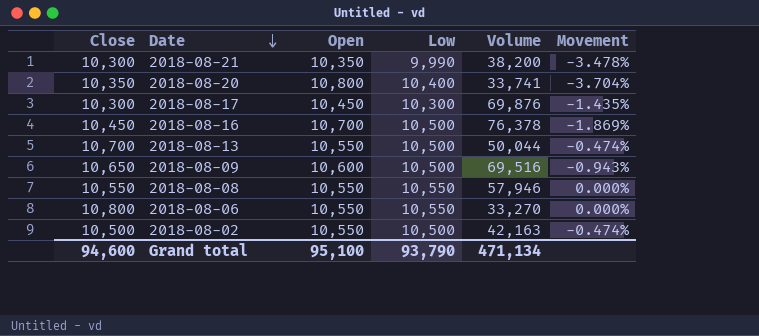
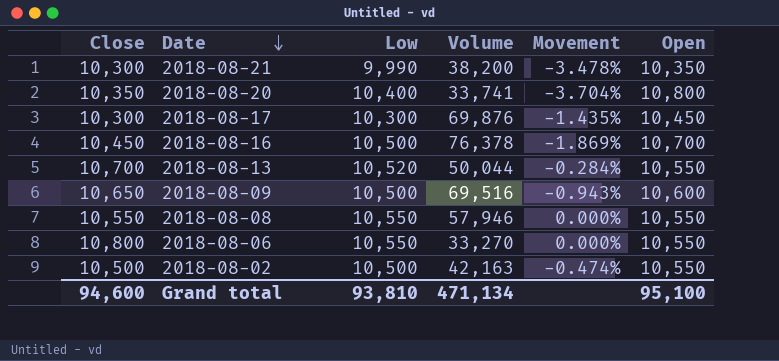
column Open | position: 3 -> 6
2018-08-13 | Low: 10,500 -> 10,520
2018-08-13 | Movement: -0.474% -> -0.284%
Grand total | Low: 93,790 -> 93,810

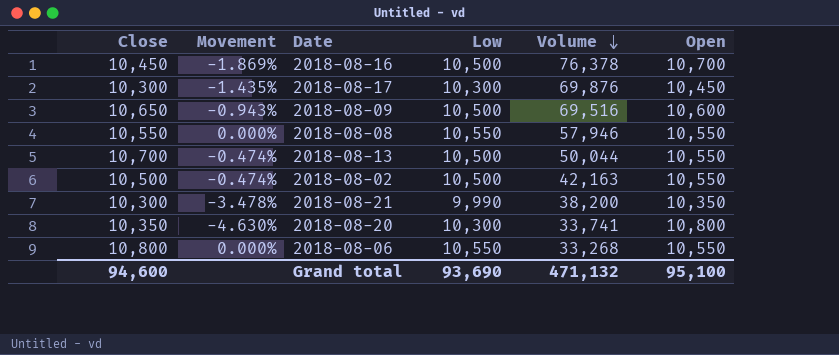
row order: Date descending -> Volume descending
column Movement | position: 5 -> 2
2018-08-13 | Movement: -0.284% -> -0.474%
2018-08-13 | Low: 10,520 -> 10,500
2018-08-20 | Movement: -3.704% -> -4.630%
2018-08-20 | Low: 10,400 -> 10,300
2018-08-06 | Volume: 33,270 -> 33,268
Grand total | Low: 93,810 -> 93,690
Grand total | Volume: 471,134 -> 471,132

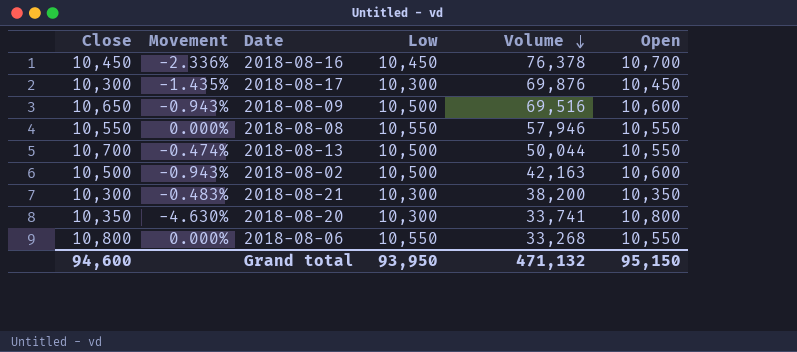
2018-08-16 | Movement: -1.869% -> -2.336%
2018-08-16 | Low: 10,500 -> 10,450
2018-08-02 | Movement: -0.474% -> -0.943%
2018-08-02 | Open: 10,550 -> 10,600
2018-08-21 | Movement: -3.478% -> -0.483%
2018-08-21 | Low: 9,990 -> 10,300
Grand total | Low: 93,690 -> 93,950
Grand total | Open: 95,100 -> 95,150

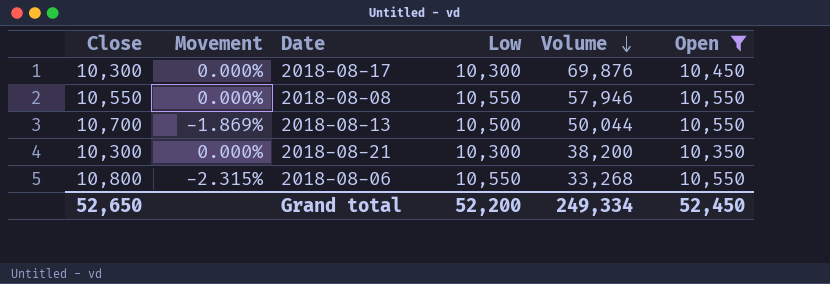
filter: none -> Open <= 10,550
column Movement | formula: ([Low] - [Open]) / [Open] -> ([Low] - [Close]) / [Close]
Grand total | Close: 94,600 -> 52,650
Grand total | Low: 93,950 -> 52,200
Grand total | Volume: 471,132 -> 249,334
Grand total | Open: 95,150 -> 52,450

